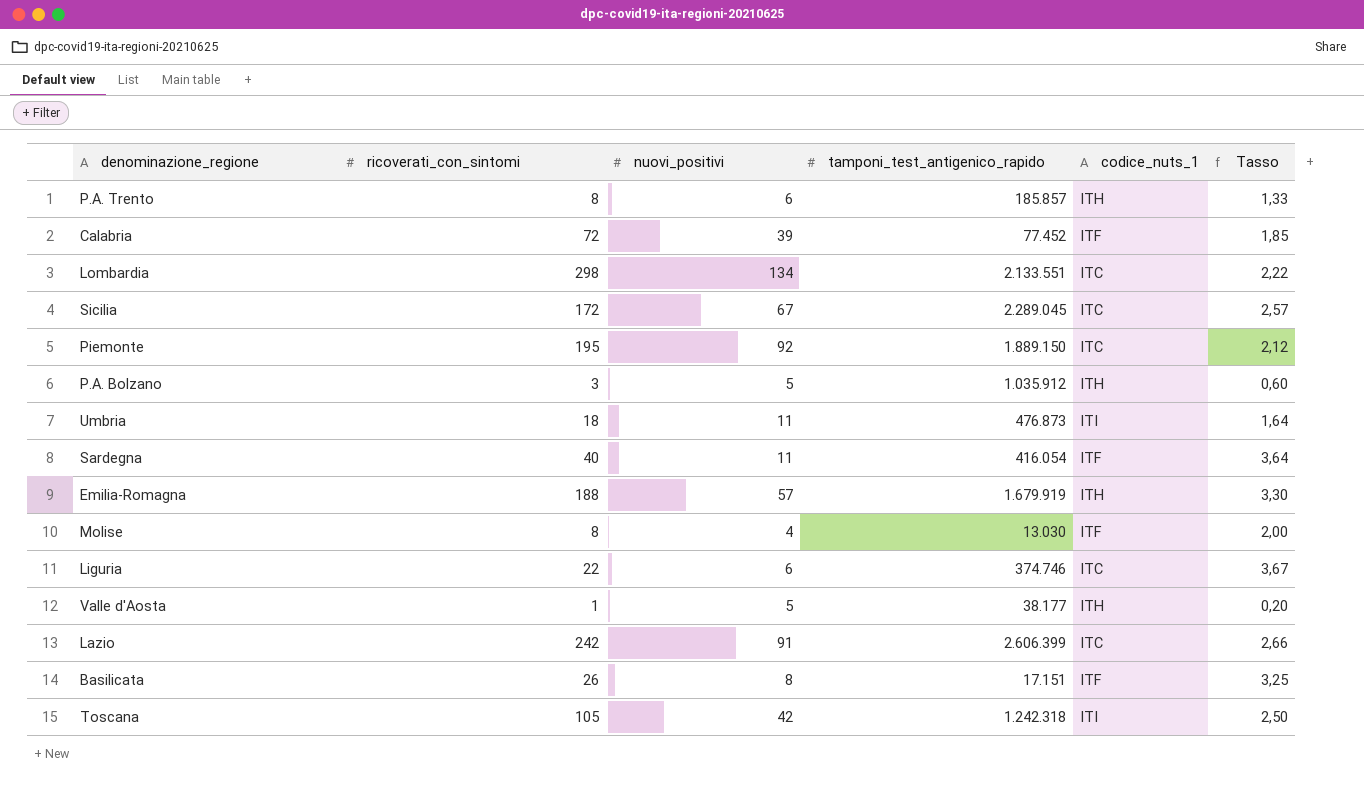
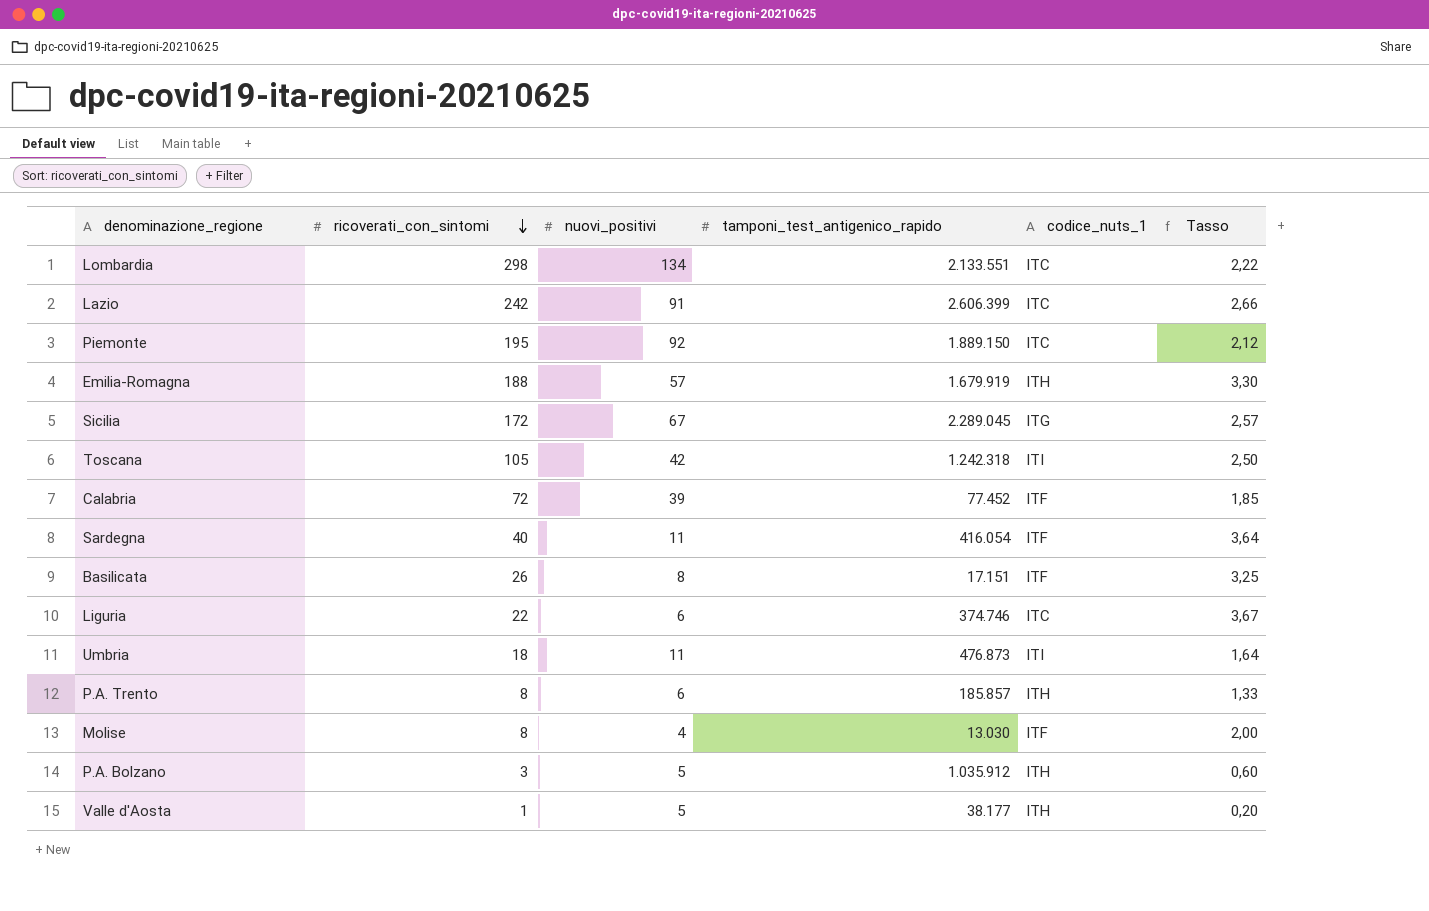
row order: none -> ricoverati_con_sintomi descending
Sicilia | codice_nuts_1: ITC -> ITG

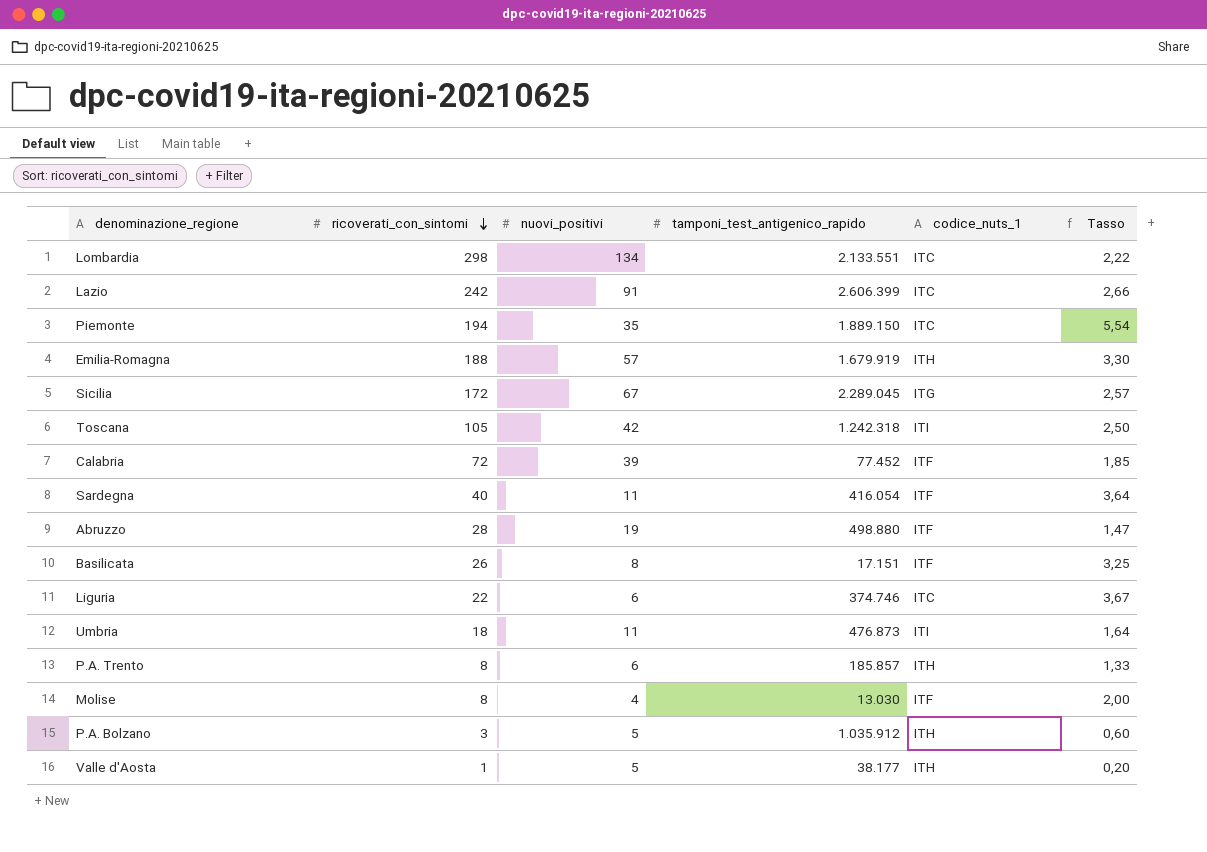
Piemonte | ricoverati_con_sintomi: 195 -> 194
Piemonte | nuovi_positivi: 92 -> 35
Piemonte | Tasso: 2,12 -> 5,54
row Abruzzo: none -> 28 | 19 | 498.880 | ITF | 1,47

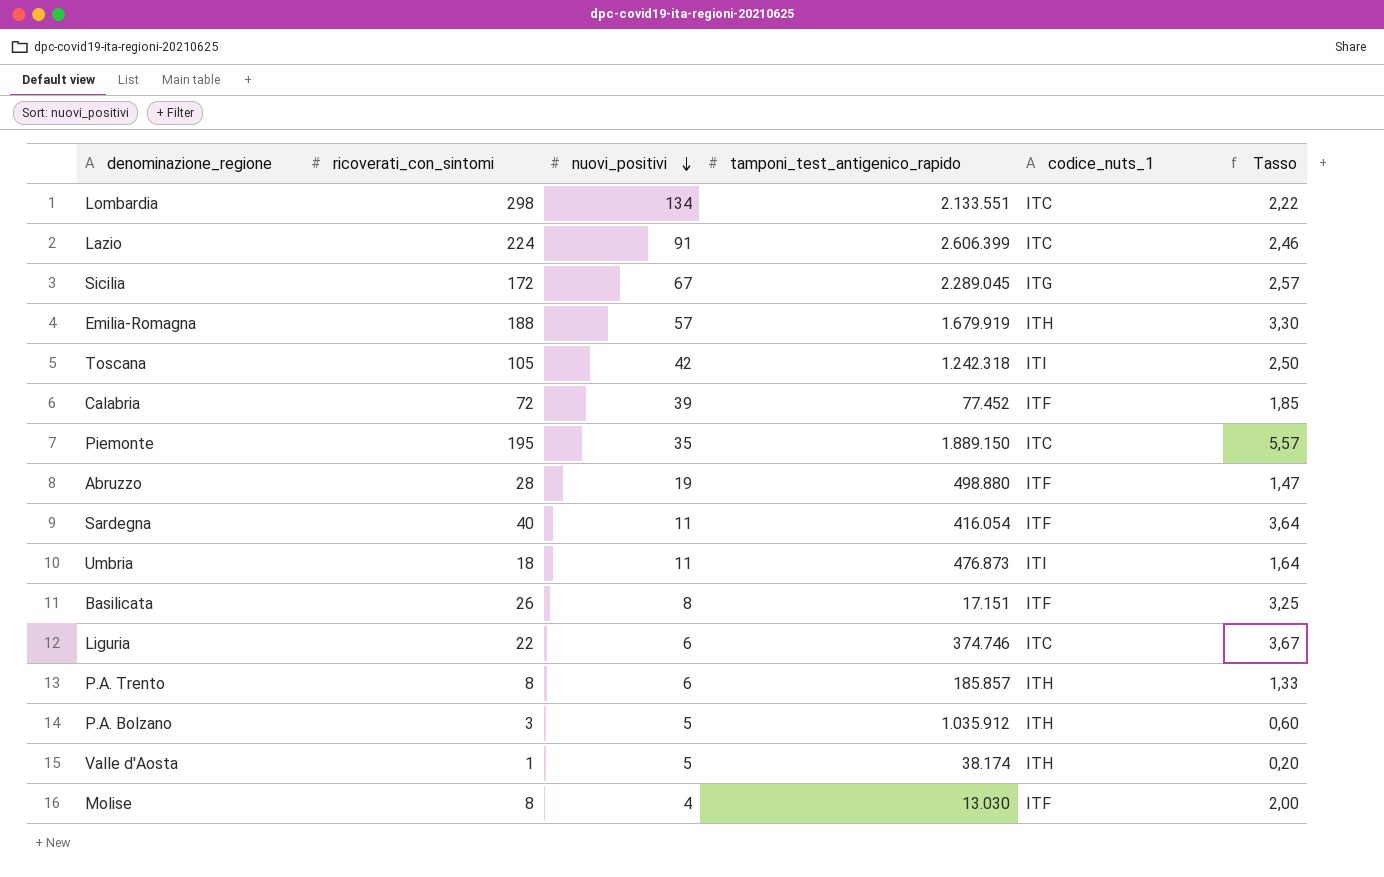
row order: ricoverati_con_sintomi descending -> nuovi_positivi descending
Lazio | ricoverati_con_sintomi: 242 -> 224
Lazio | Tasso: 2,66 -> 2,46
Piemonte | ricoverati_con_sintomi: 194 -> 195
Piemonte | Tasso: 5,54 -> 5,57
Valle d'Aosta | tamponi_test_antigenico_rapido: 38.177 -> 38.174

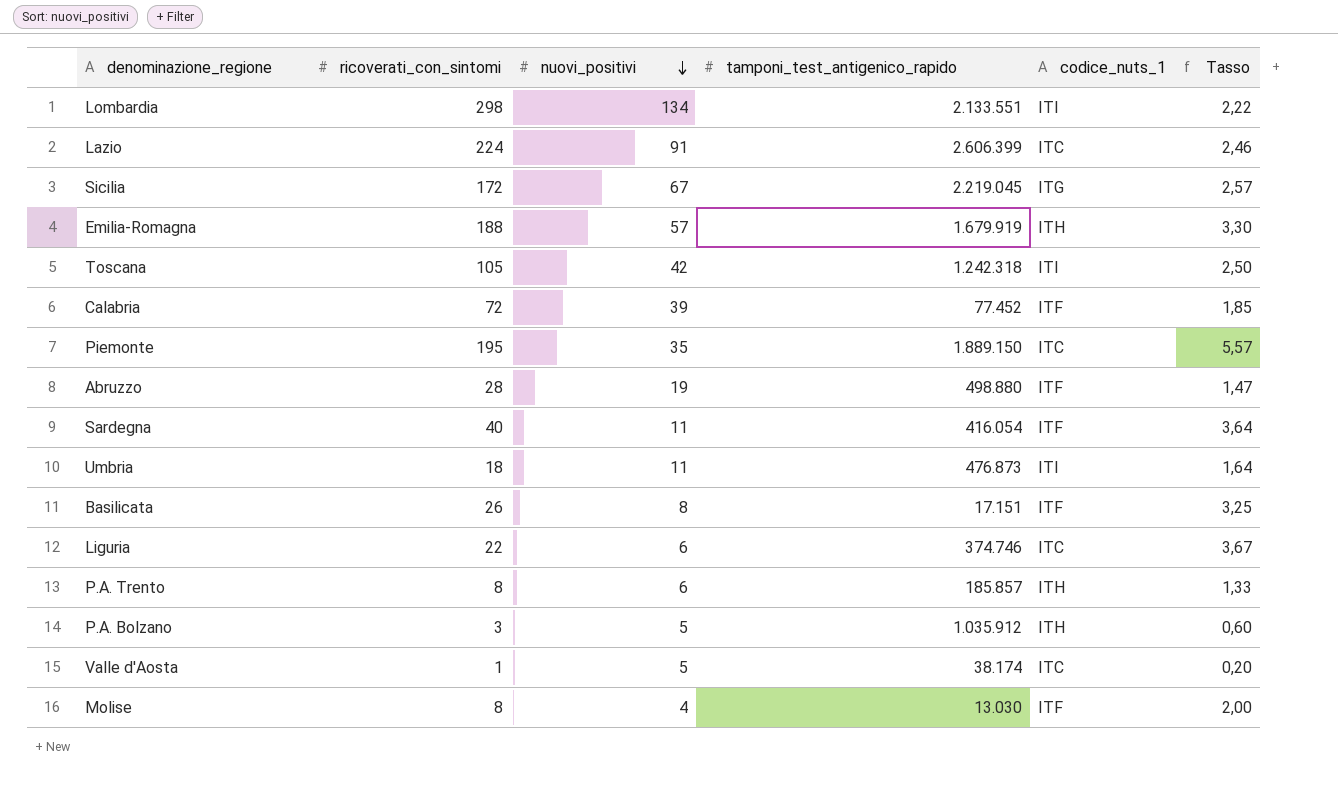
Lombardia | codice_nuts_1: ITC -> ITI
Sicilia | tamponi_test_antigenico_rapido: 2.289.045 -> 2.219.045
Valle d'Aosta | codice_nuts_1: ITH -> ITC

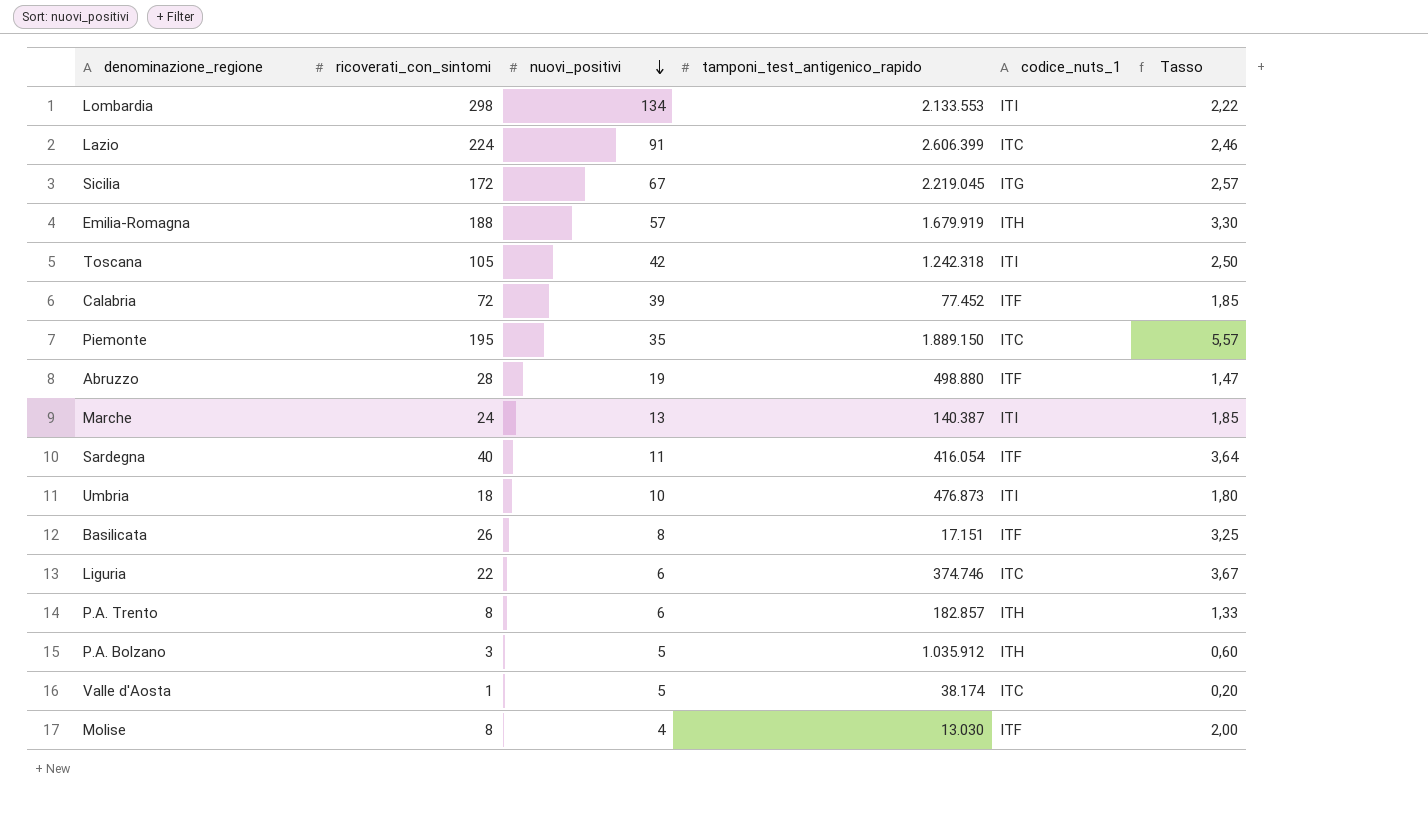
Lombardia | tamponi_test_antigenico_rapido: 2.133.551 -> 2.133.553
row Marche: none -> 24 | 13 | 140.387 | ITI | 1,85
Umbria | nuovi_positivi: 11 -> 10
Umbria | Tasso: 1,64 -> 1,80
P.A. Trento | tamponi_test_antigenico_rapido: 185.857 -> 182.857

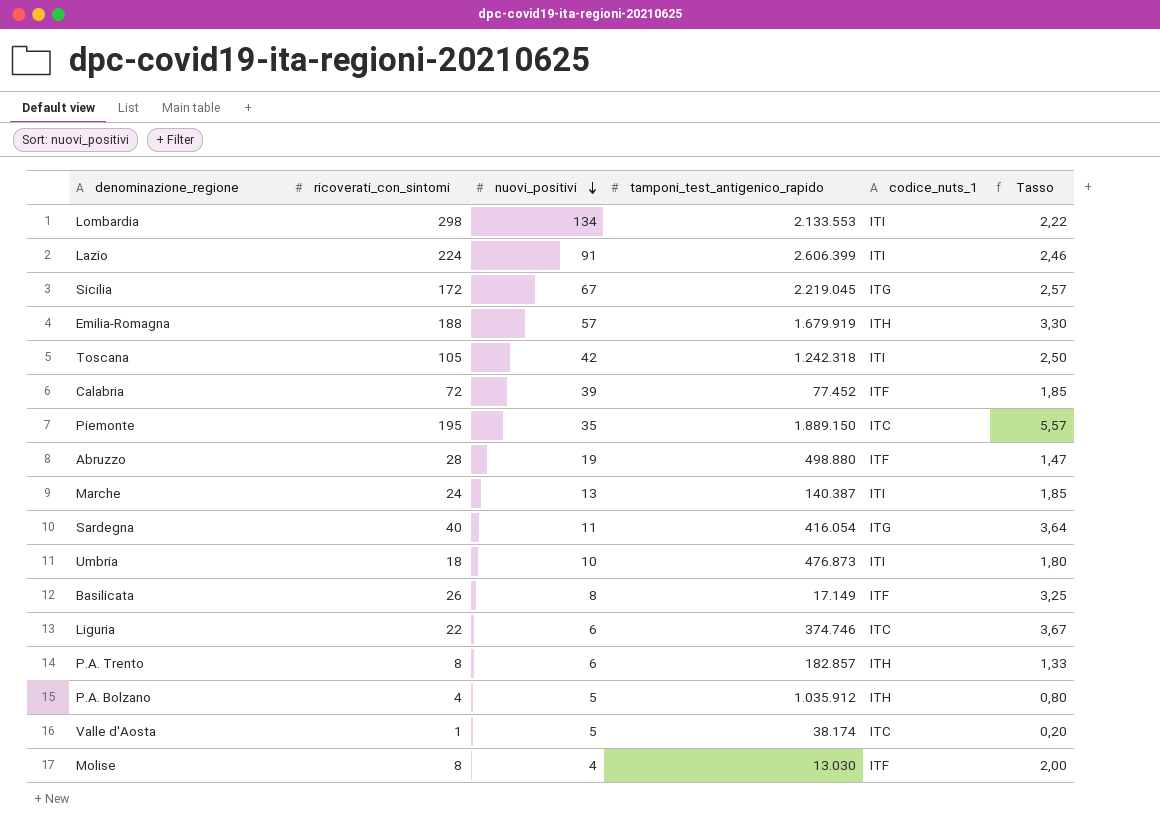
Lazio | codice_nuts_1: ITC -> ITI
Sardegna | codice_nuts_1: ITF -> ITG
Basilicata | tamponi_test_antigenico_rapido: 17.151 -> 17.149
P.A. Bolzano | ricoverati_con_sintomi: 3 -> 4
P.A. Bolzano | Tasso: 0,60 -> 0,80

